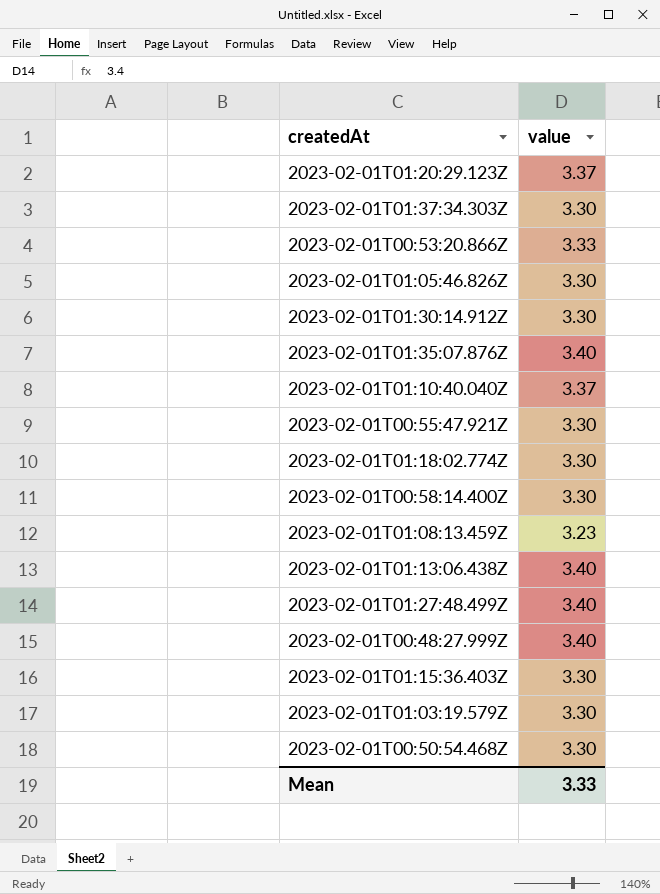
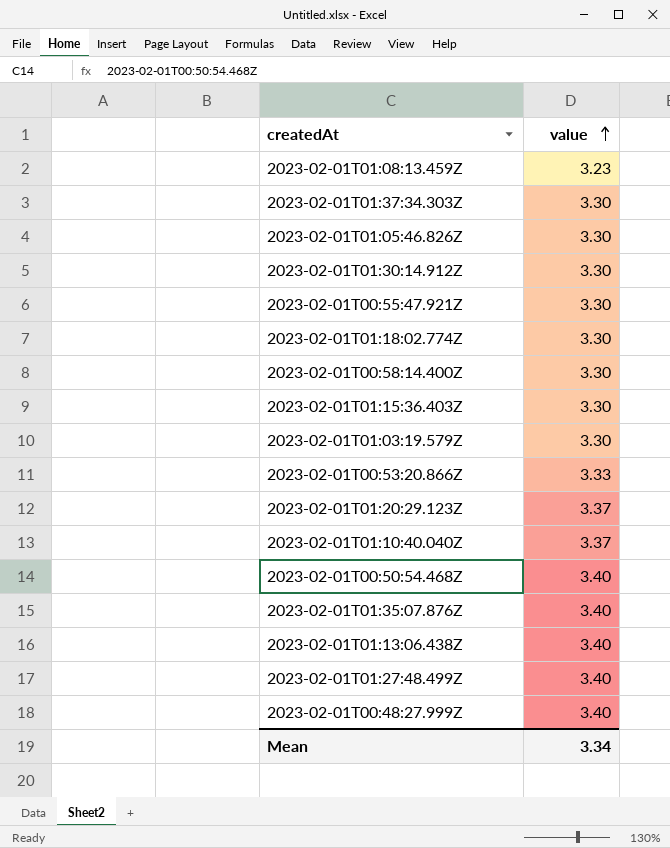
row order: none -> value ascending
2023-02-01T00:50:54.468Z | value: 3.30 -> 3.40
Mean | value: 3.33 -> 3.34

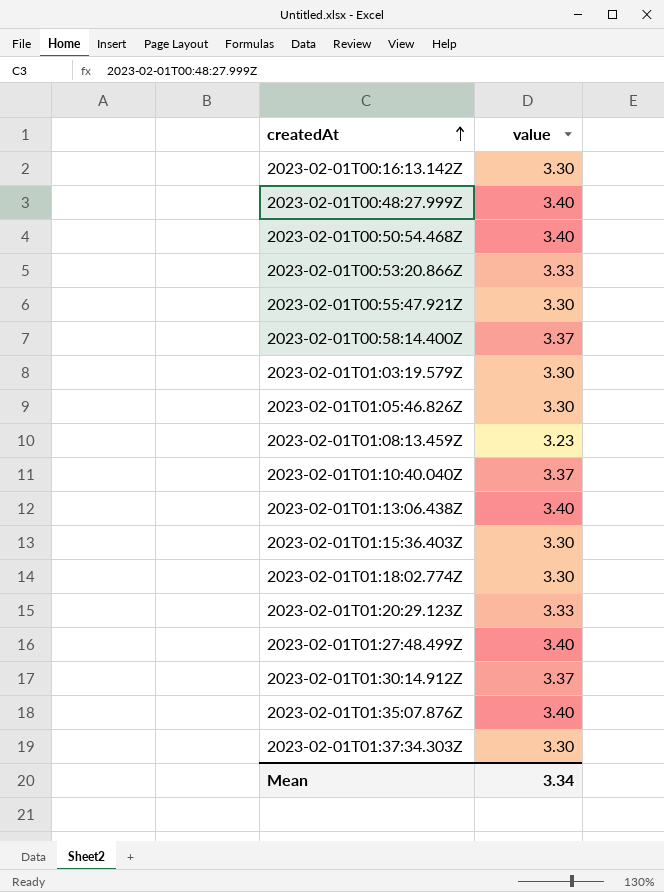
row order: value ascending -> createdAt ascending
row 2023-02-01T00:16:13.142Z: none -> 3.30
2023-02-01T00:58:14.400Z | value: 3.30 -> 3.37
2023-02-01T01:20:29.123Z | value: 3.37 -> 3.33
2023-02-01T01:30:14.912Z | value: 3.30 -> 3.37

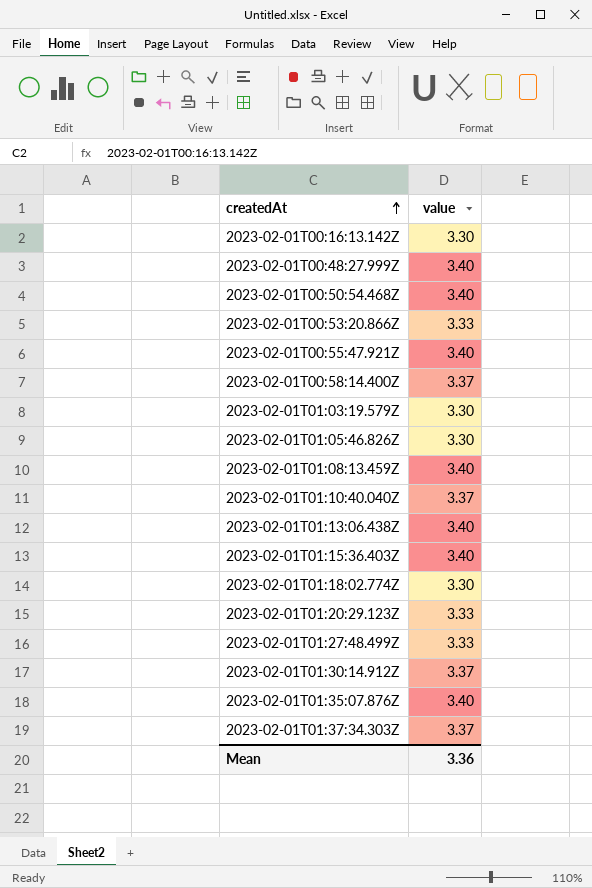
2023-02-01T00:55:47.921Z | value: 3.30 -> 3.40
2023-02-01T01:08:13.459Z | value: 3.23 -> 3.40
2023-02-01T01:15:36.403Z | value: 3.30 -> 3.40
2023-02-01T01:27:48.499Z | value: 3.40 -> 3.33
2023-02-01T01:37:34.303Z | value: 3.30 -> 3.37
Mean | value: 3.34 -> 3.36

